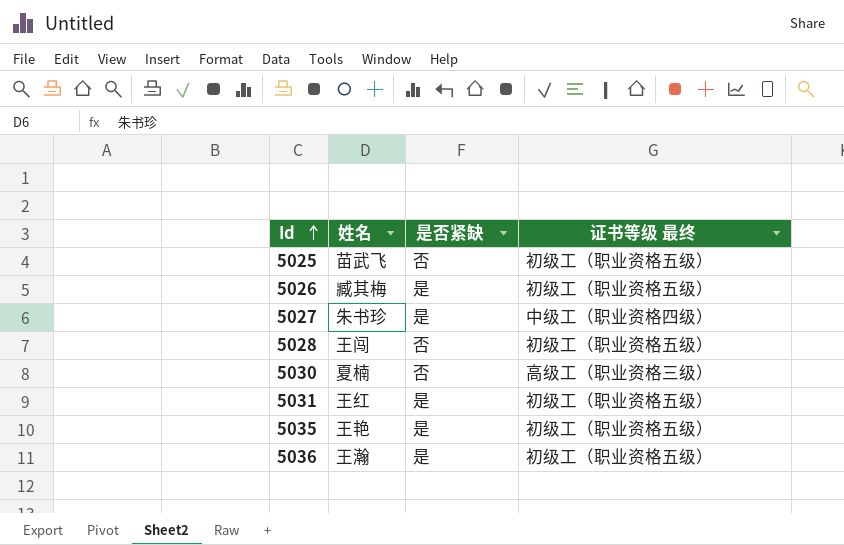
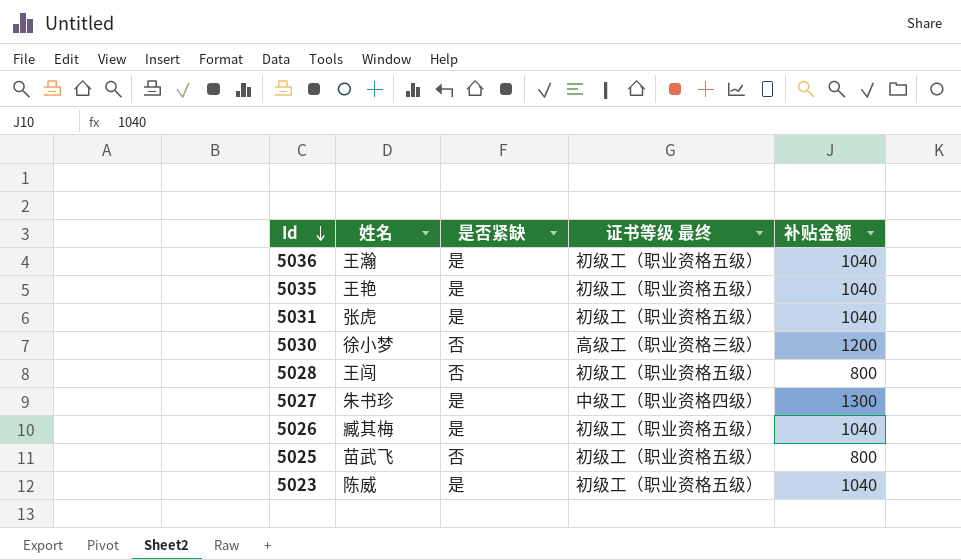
row order: Id ascending -> Id descending
column 补贴金额 | position: none -> 5
5031 | 姓名: 王红 -> 张虎
5030 | 姓名: 夏楠 -> 徐小梦
row 5023: none -> 陈威 | 是 | 初级工（职业资格五级） | 1040

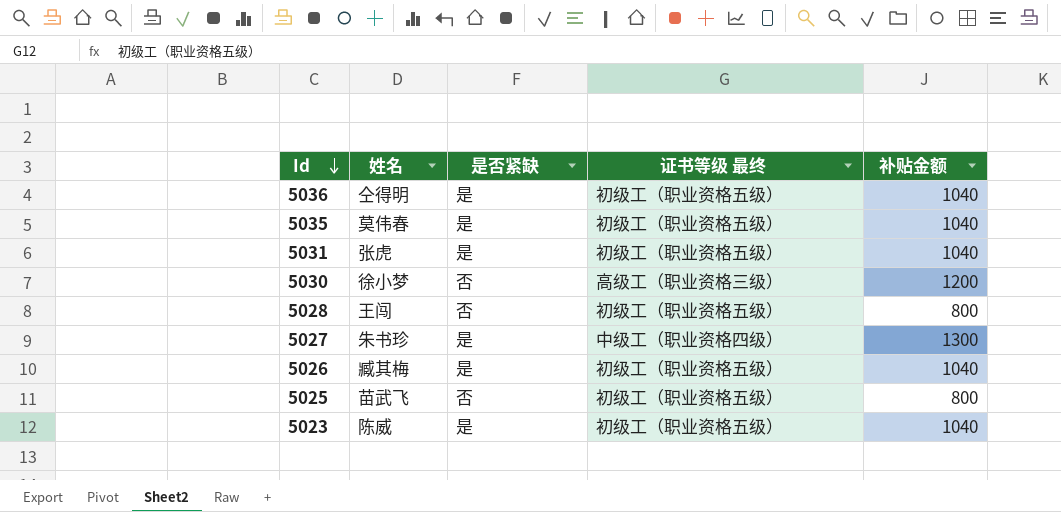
5036 | 姓名: 王瀚 -> 仝得明
5035 | 姓名: 王艳 -> 莫伟春

